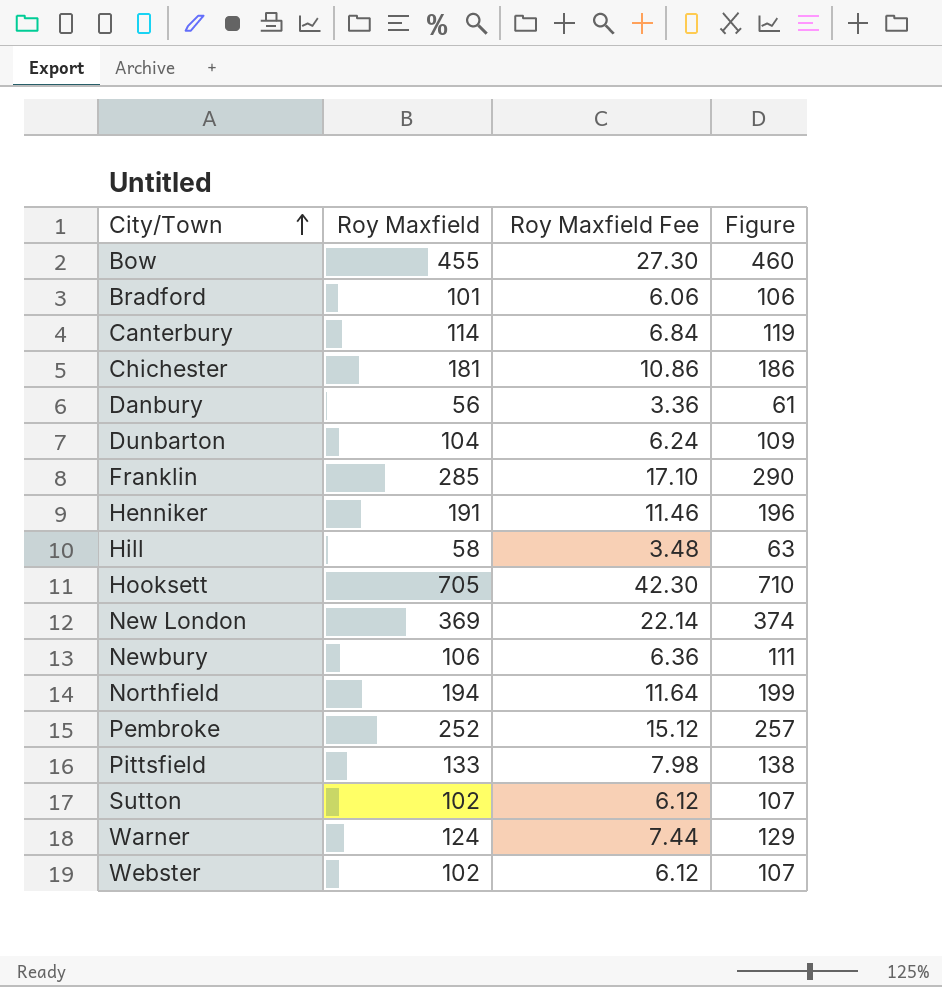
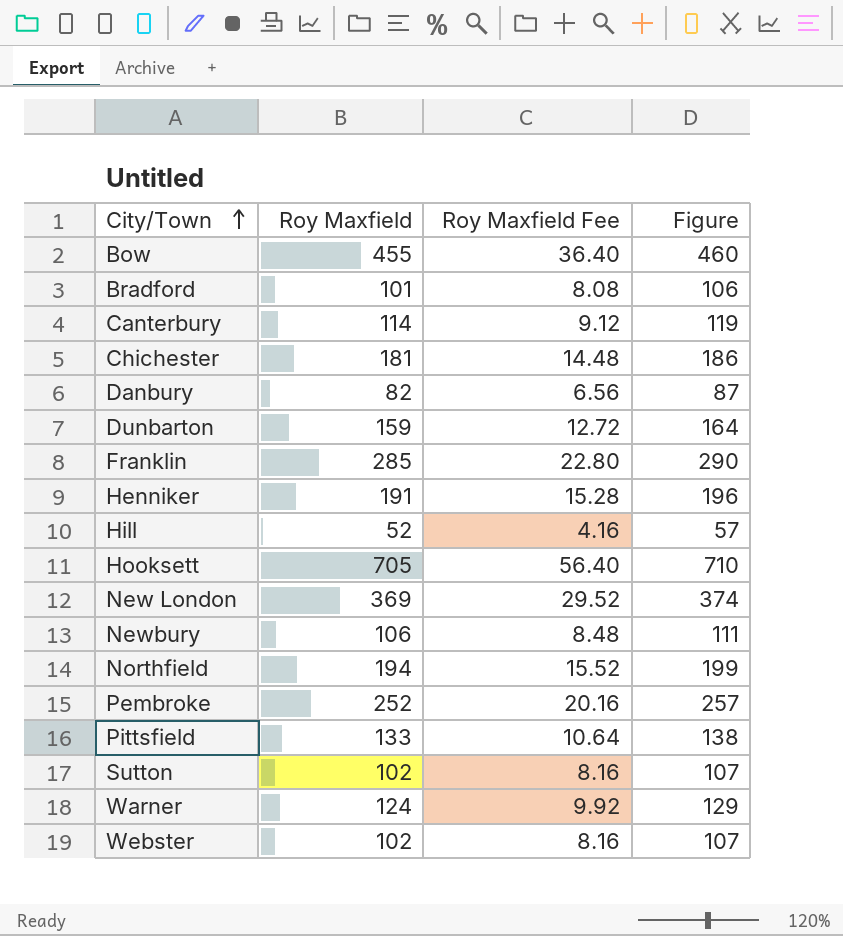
column Roy Maxfield Fee | formula: [Roy Maxfield] * 0.06 -> [Roy Maxfield] * 0.08
Danbury | Roy Maxfield: 56 -> 82
Danbury | Figure: 61 -> 87
Dunbarton | Roy Maxfield: 104 -> 159
Dunbarton | Figure: 109 -> 164
Hill | Roy Maxfield: 58 -> 52
Hill | Figure: 63 -> 57

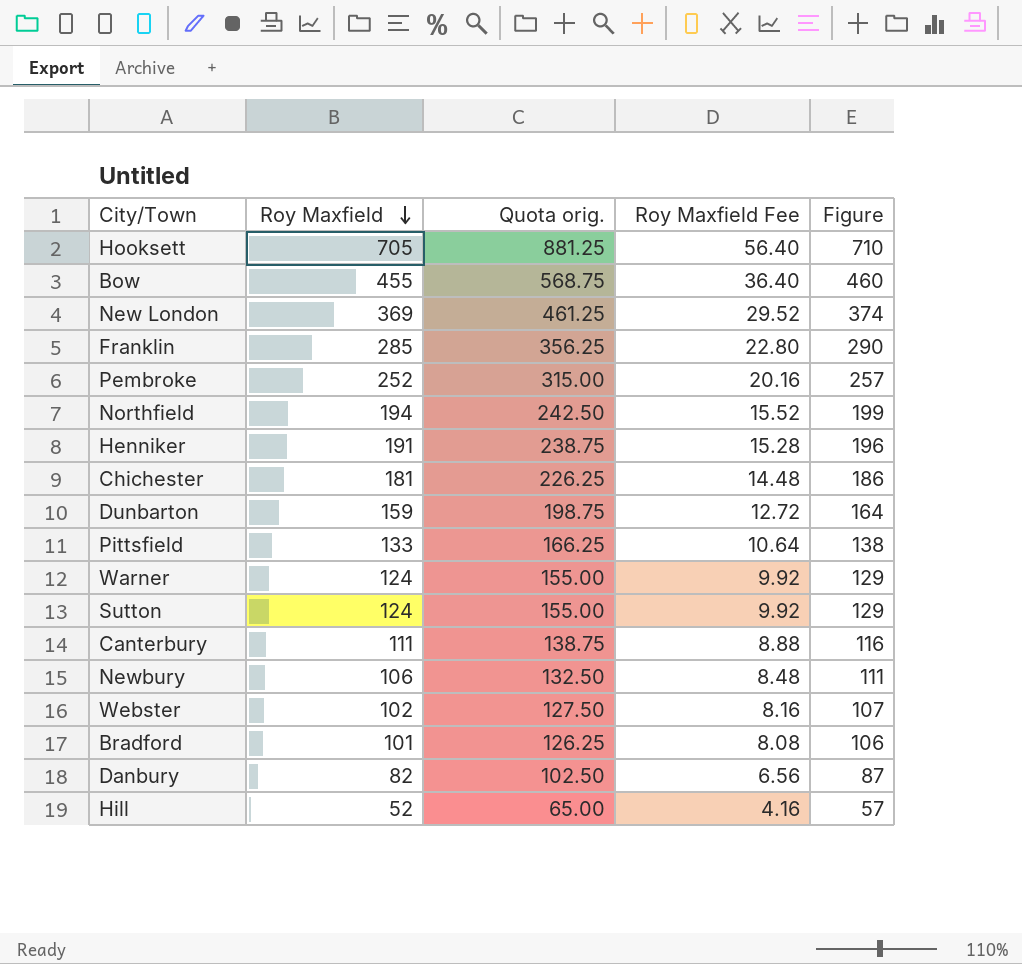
row order: City/Town ascending -> Roy Maxfield descending
column Quota orig. | formula: none -> [Roy Maxfield] * 1.25
Sutton | Roy Maxfield: 102 -> 124
Sutton | Roy Maxfield Fee: 8.16 -> 9.92
Sutton | Figure: 107 -> 129
Canterbury | Roy Maxfield: 114 -> 111
Canterbury | Roy Maxfield Fee: 9.12 -> 8.88
Canterbury | Figure: 119 -> 116

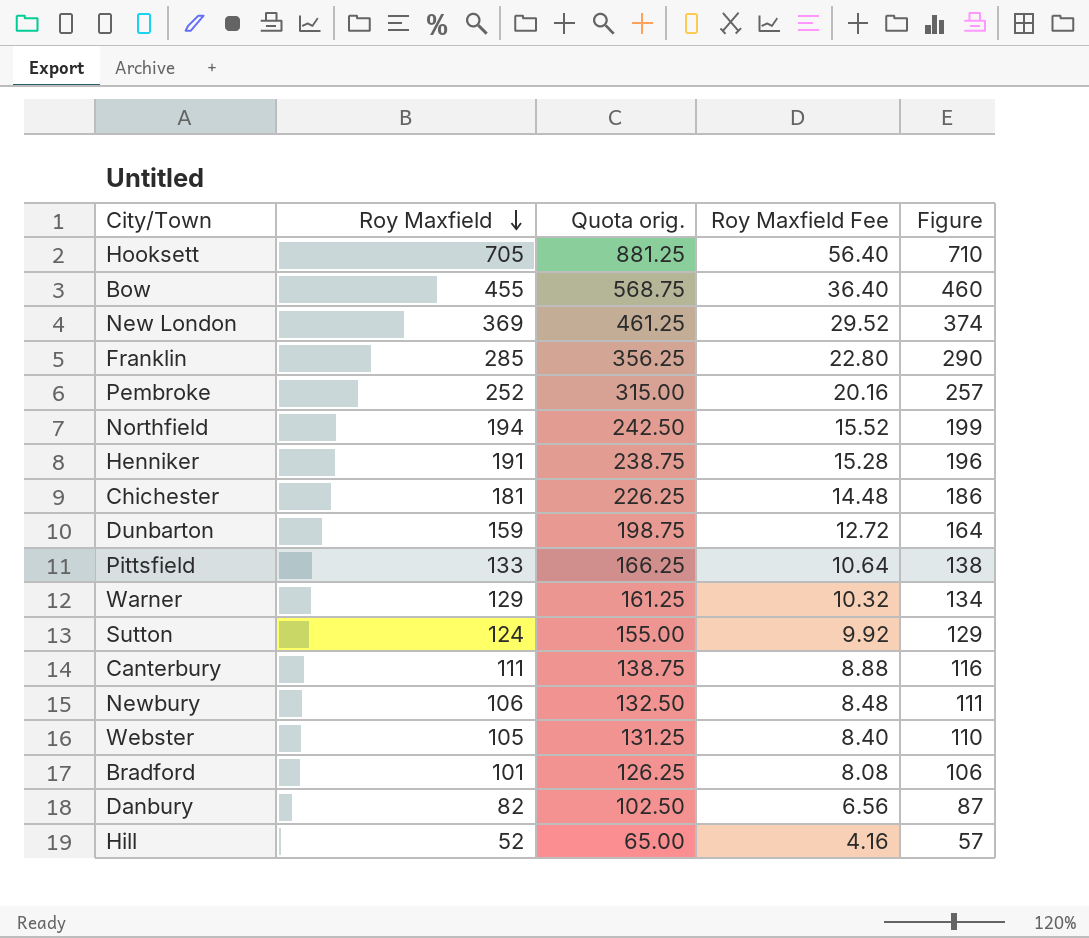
Warner | Roy Maxfield: 124 -> 129
Warner | Quota orig.: 155.00 -> 161.25
Warner | Roy Maxfield Fee: 9.92 -> 10.32
Warner | Figure: 129 -> 134
Webster | Roy Maxfield: 102 -> 105
Webster | Quota orig.: 127.50 -> 131.25
Webster | Roy Maxfield Fee: 8.16 -> 8.40
Webster | Figure: 107 -> 110

